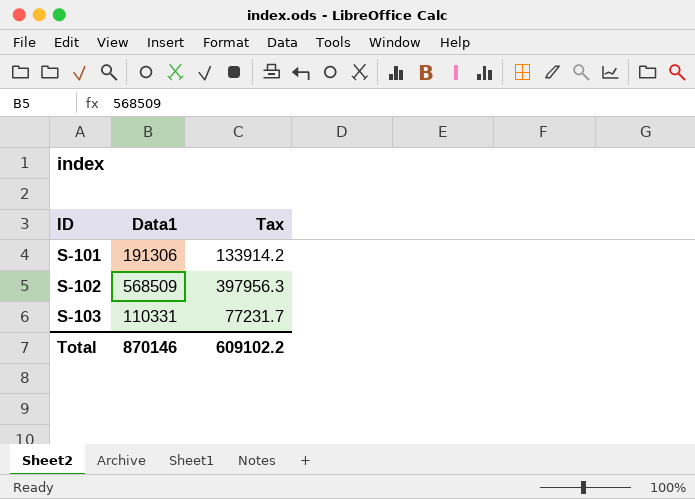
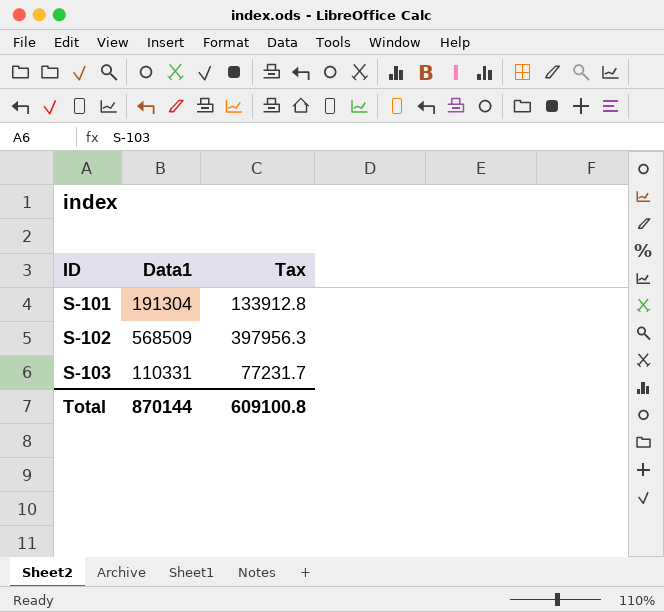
S-101 | Data1: 191306 -> 191304
S-101 | Tax: 133914.2 -> 133912.8
Total | Data1: 870146 -> 870144
Total | Tax: 609102.2 -> 609100.8

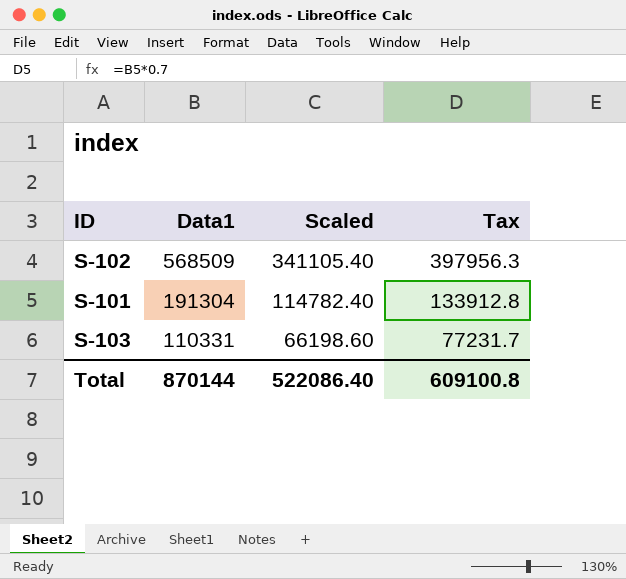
row order: ID ascending -> Data1 descending
column Scaled | formula: none -> [Data1] * 0.6

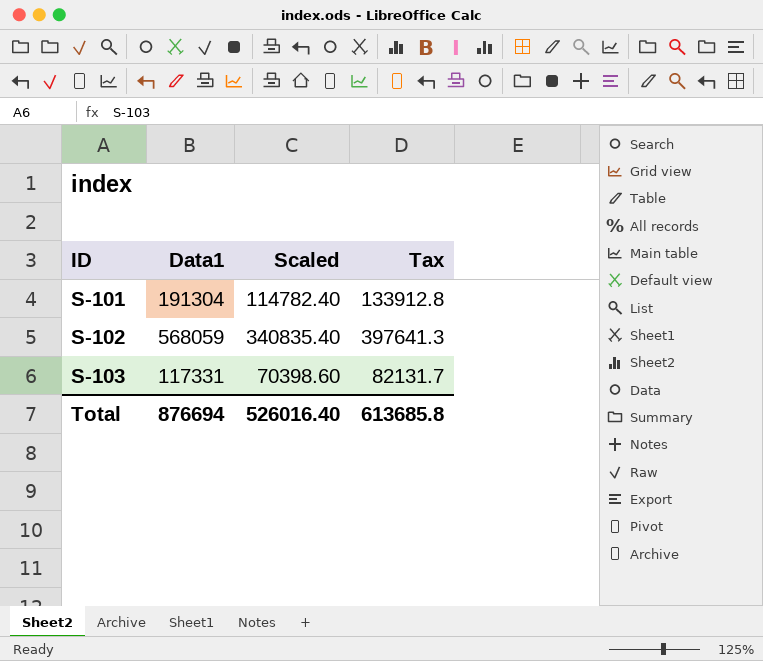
row order: Data1 descending -> ID ascending
S-102 | Data1: 568509 -> 568059
S-102 | Scaled: 341105.40 -> 340835.40
S-102 | Tax: 397956.3 -> 397641.3
S-103 | Data1: 110331 -> 117331
S-103 | Scaled: 66198.60 -> 70398.60
S-103 | Tax: 77231.7 -> 82131.7
Total | Data1: 870144 -> 876694
Total | Scaled: 522086.40 -> 526016.40
Total | Tax: 609100.8 -> 613685.8

